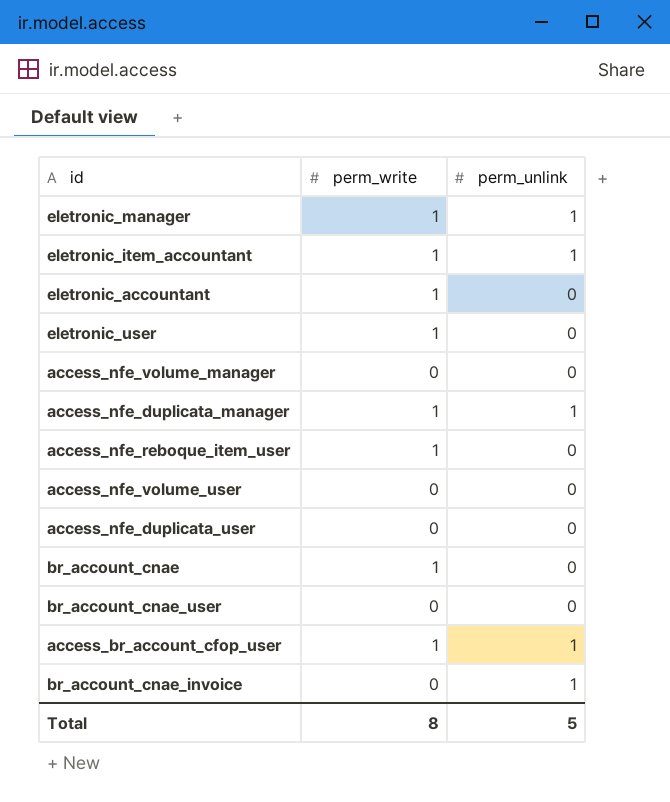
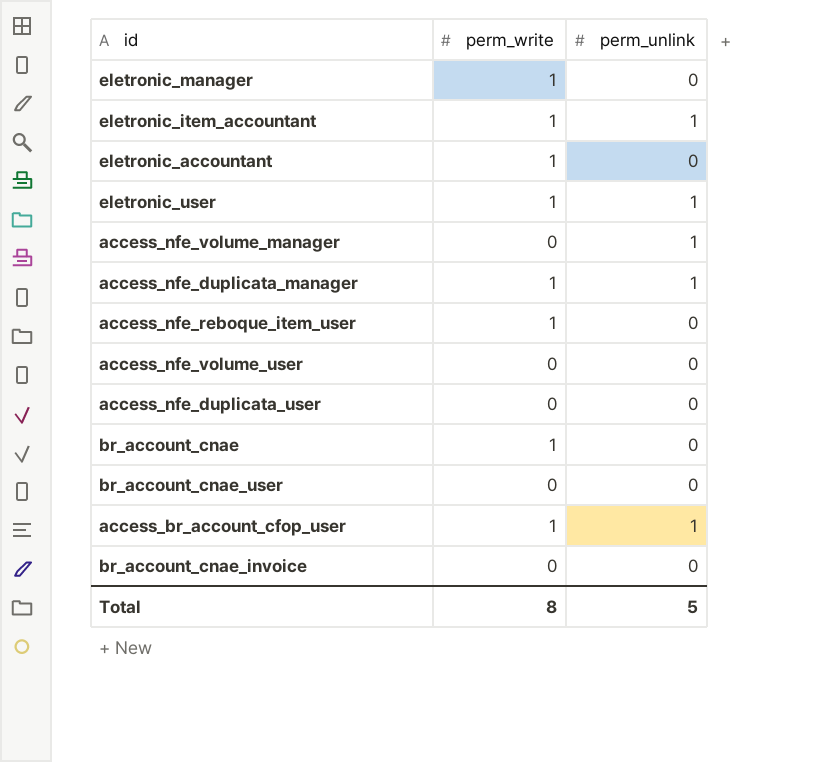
eletronic_manager | perm_unlink: 1 -> 0
eletronic_user | perm_unlink: 0 -> 1
access_nfe_volume_manager | perm_unlink: 0 -> 1
br_account_cnae_invoice | perm_unlink: 1 -> 0

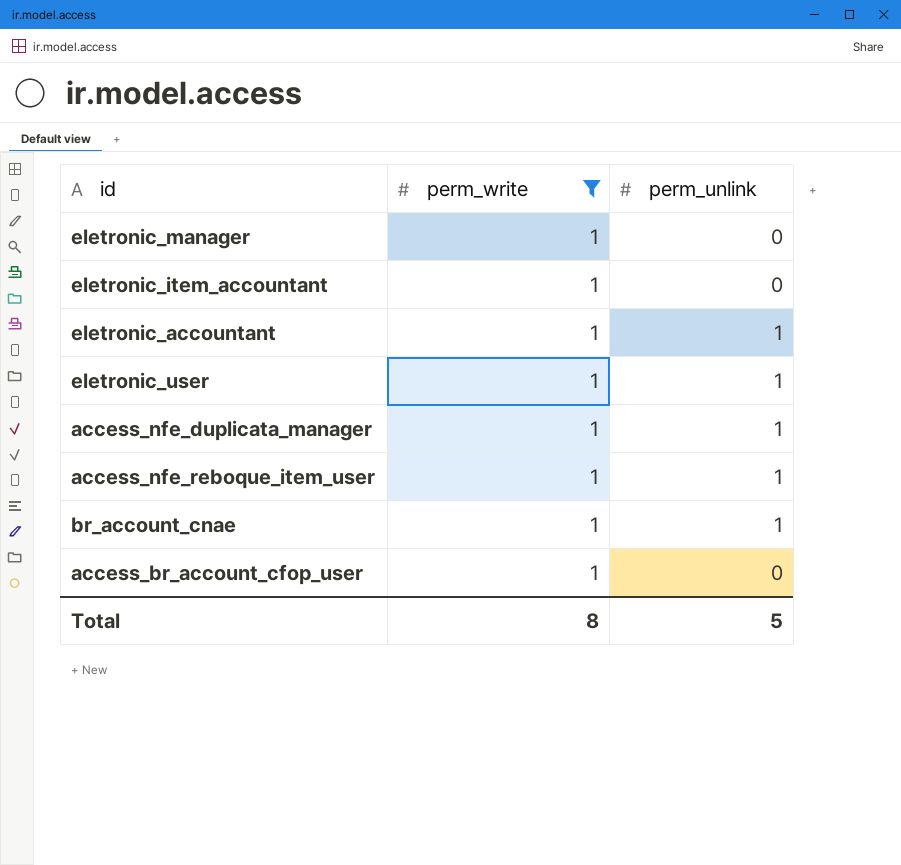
filter: none -> perm_write = 1
eletronic_item_accountant | perm_unlink: 1 -> 0
eletronic_accountant | perm_unlink: 0 -> 1
access_nfe_reboque_item_user | perm_unlink: 0 -> 1
br_account_cnae | perm_unlink: 0 -> 1
access_br_account_cfop_user | perm_unlink: 1 -> 0

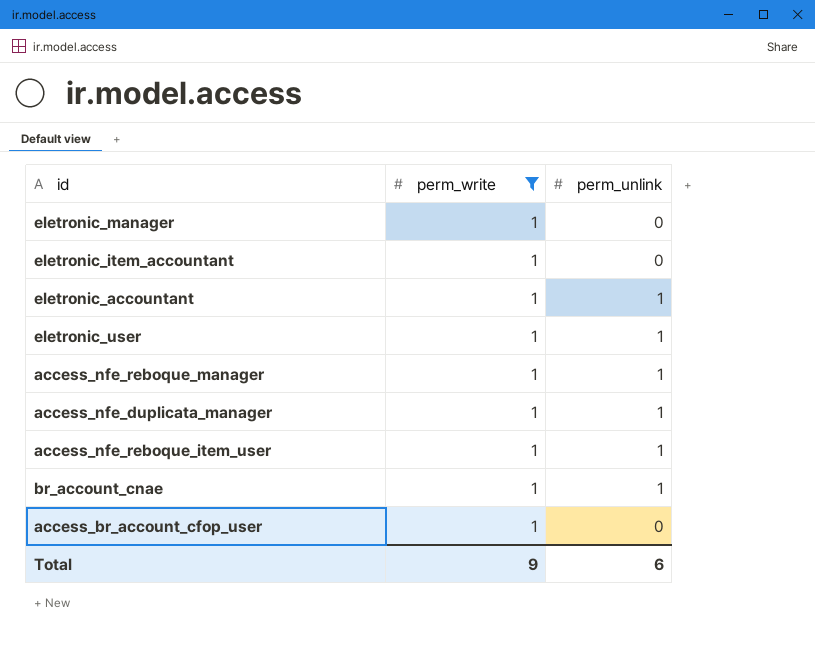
row access_nfe_reboque_manager: none -> 1 | 1
Total | perm_write: 8 -> 9
Total | perm_unlink: 5 -> 6

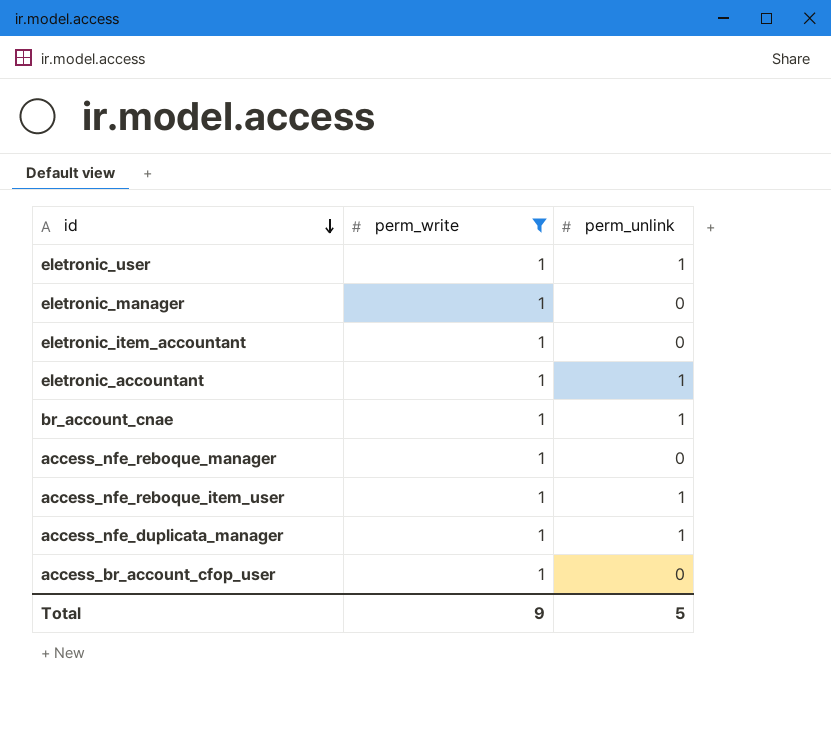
row order: none -> id descending
access_nfe_reboque_manager | perm_unlink: 1 -> 0
Total | perm_unlink: 6 -> 5

